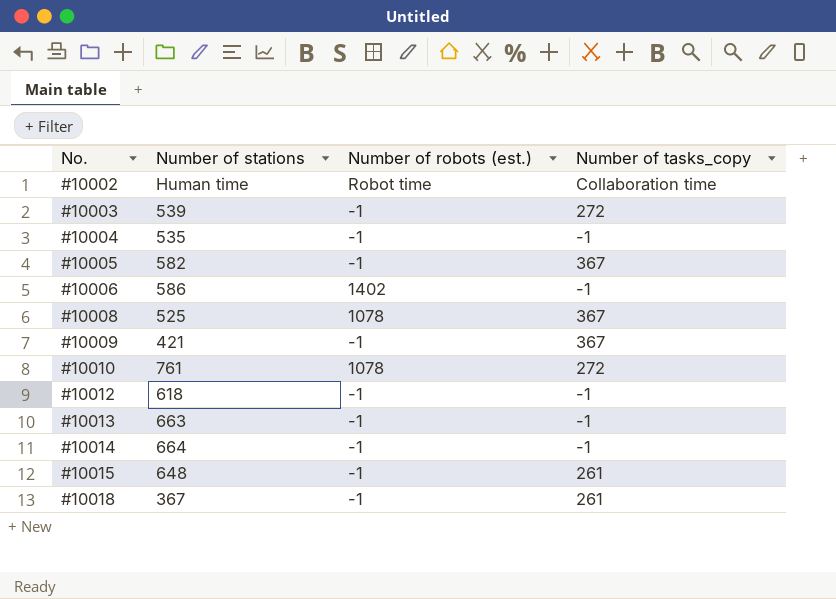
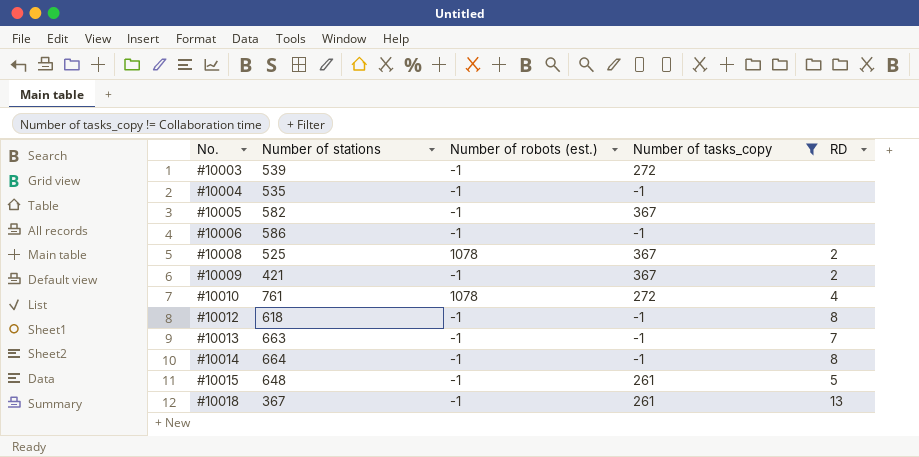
filter: none -> Number of tasks_copy != Collaboration time
column RD | position: none -> 5
#10006 | Number of robots (est.): 1402 -> -1

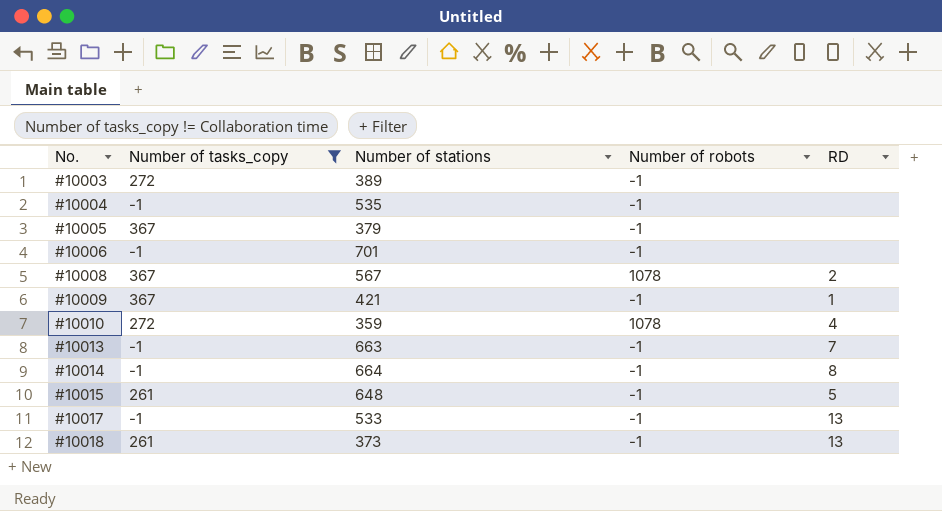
column Number of tasks_copy | position: 4 -> 2
column name: Number of robots (est.) -> Number of robots
row #10012: 618 | -1 | -1 | 8 -> none
#10003 | Number of stations: 539 -> 389
#10005 | Number of stations: 582 -> 379
#10006 | Number of stations: 586 -> 701
#10008 | Number of stations: 525 -> 567
#10009 | RD: 2 -> 1
#10010 | Number of stations: 761 -> 359
row #10017: none -> -1 | 533 | -1 | 13
#10018 | Number of stations: 367 -> 373

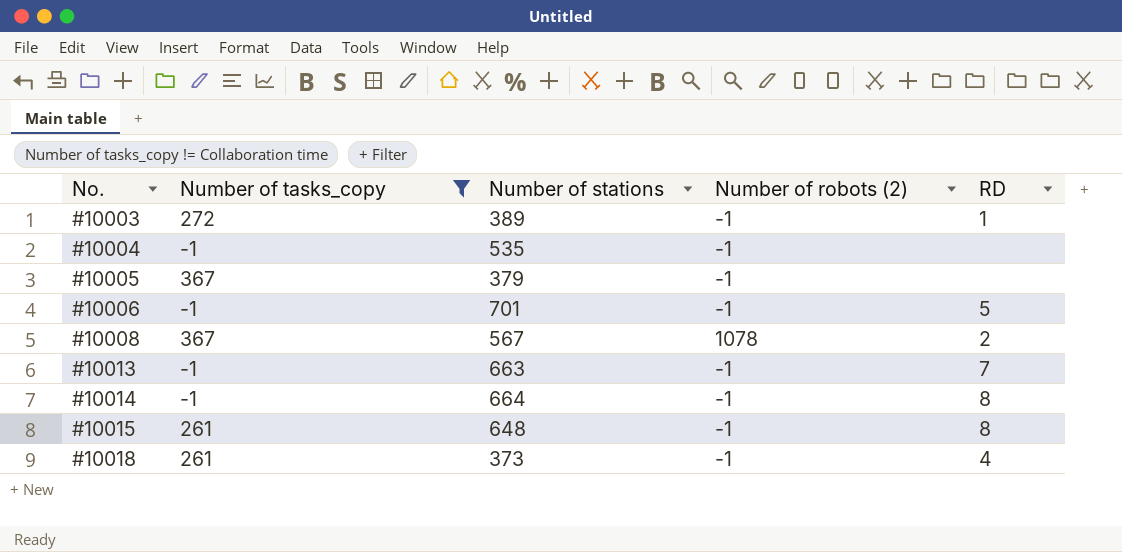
column name: Number of robots -> Number of robots (2)
row #10009: 367 | 421 | -1 | 1 -> none
row #10010: 272 | 359 | 1078 | 4 -> none
row #10017: -1 | 533 | -1 | 13 -> none
#10003 | RD: none -> 1
#10006 | RD: none -> 5
#10015 | RD: 5 -> 8
#10018 | RD: 13 -> 4

